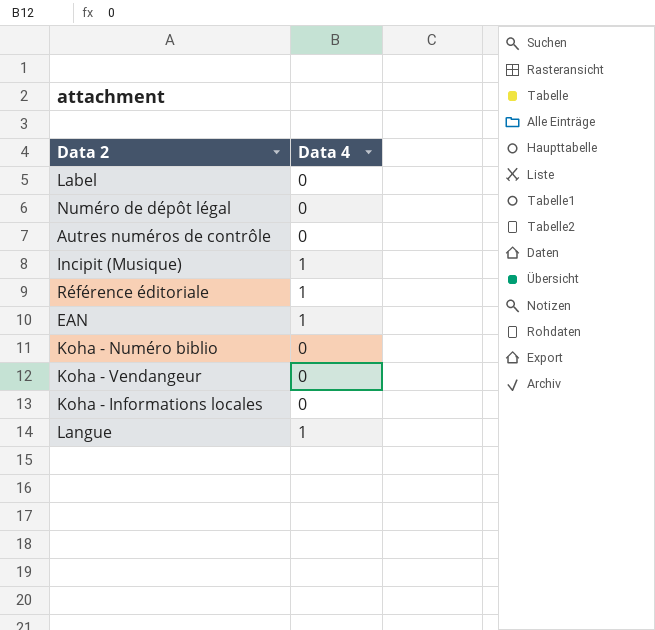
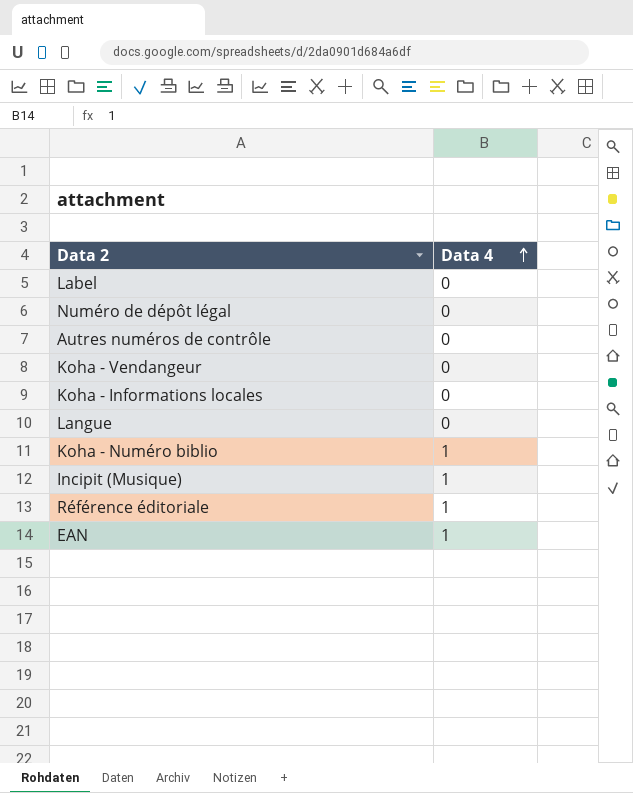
row order: none -> Data 4 ascending
Langue | Data 4: 1 -> 0
Koha - Numéro biblio | Data 4: 0 -> 1

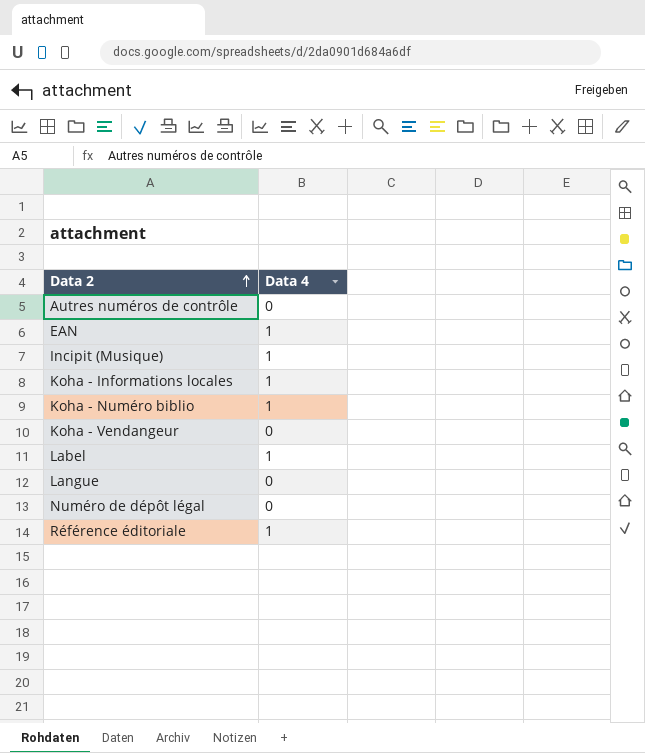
row order: Data 4 ascending -> Data 2 ascending
Koha - Informations locales | Data 4: 0 -> 1
Label | Data 4: 0 -> 1

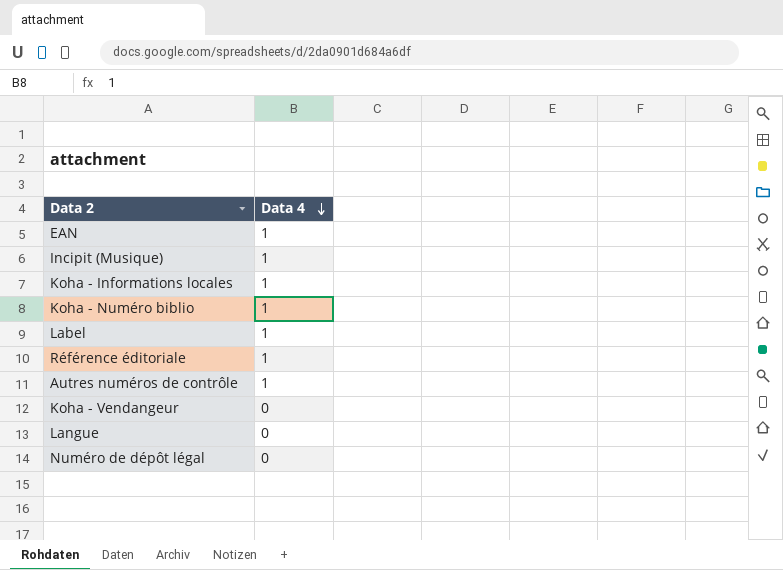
row order: Data 2 ascending -> Data 4 descending
Autres numéros de contrôle | Data 4: 0 -> 1

